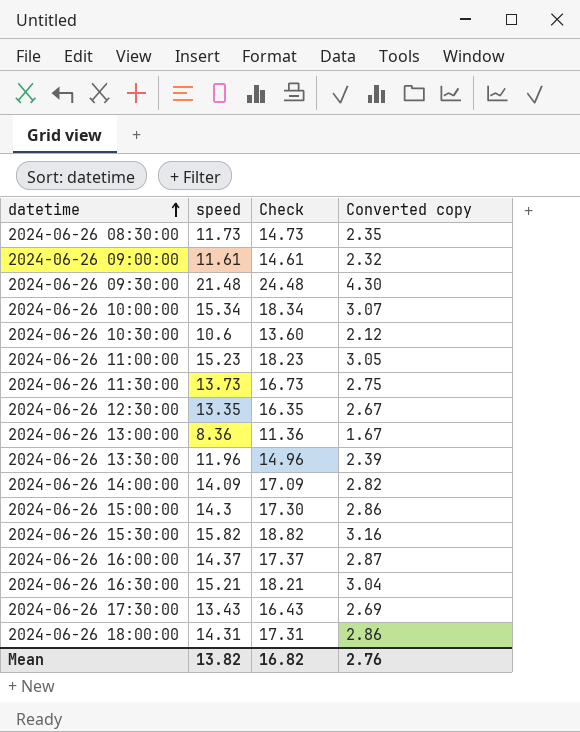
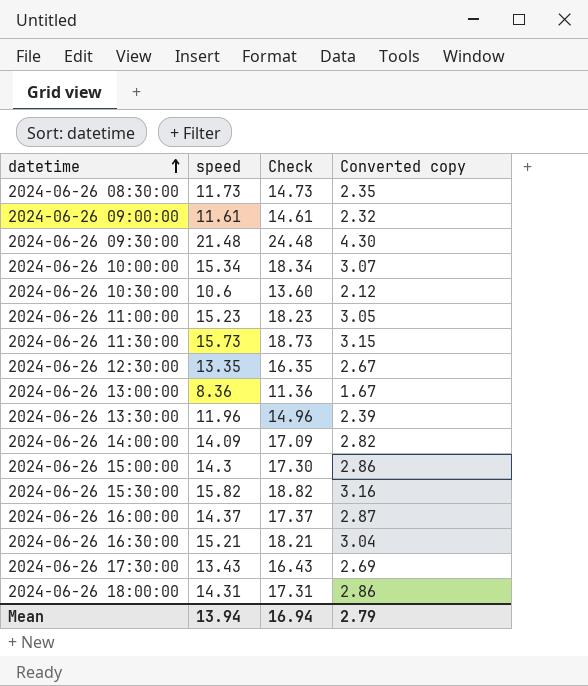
2024-06-26 11:30:00 | speed: 13.73 -> 15.73
2024-06-26 11:30:00 | Check: 16.73 -> 18.73
2024-06-26 11:30:00 | Converted copy: 2.75 -> 3.15
Mean | speed: 13.82 -> 13.94
Mean | Check: 16.82 -> 16.94
Mean | Converted copy: 2.76 -> 2.79

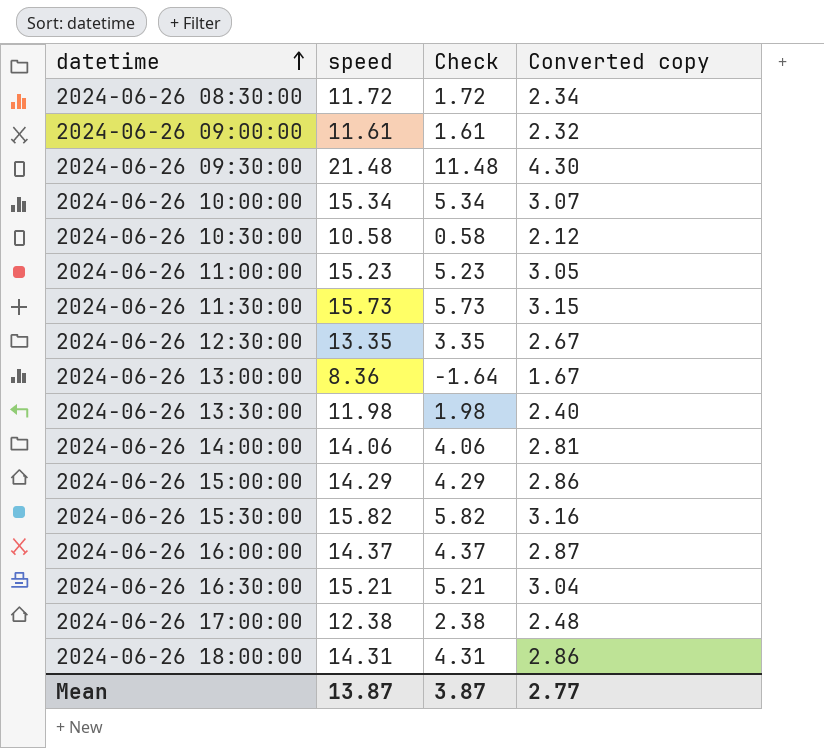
column Check | formula: [speed] + 3 -> [speed] - 10
row 2024-06-26 17:30:00: 13.43 | 16.43 | 2.69 -> none
2024-06-26 08:30:00 | speed: 11.73 -> 11.72
2024-06-26 08:30:00 | Converted copy: 2.35 -> 2.34
2024-06-26 10:30:00 | speed: 10.6 -> 10.58
2024-06-26 13:30:00 | speed: 11.96 -> 11.98
2024-06-26 13:30:00 | Converted copy: 2.39 -> 2.40
2024-06-26 14:00:00 | speed: 14.09 -> 14.06
2024-06-26 14:00:00 | Converted copy: 2.82 -> 2.81
2024-06-26 15:00:00 | speed: 14.3 -> 14.29
row 2024-06-26 17:00:00: none -> 12.38 | 2.38 | 2.48
Mean | speed: 13.94 -> 13.87
Mean | Check: 16.94 -> 3.87
Mean | Converted copy: 2.79 -> 2.77

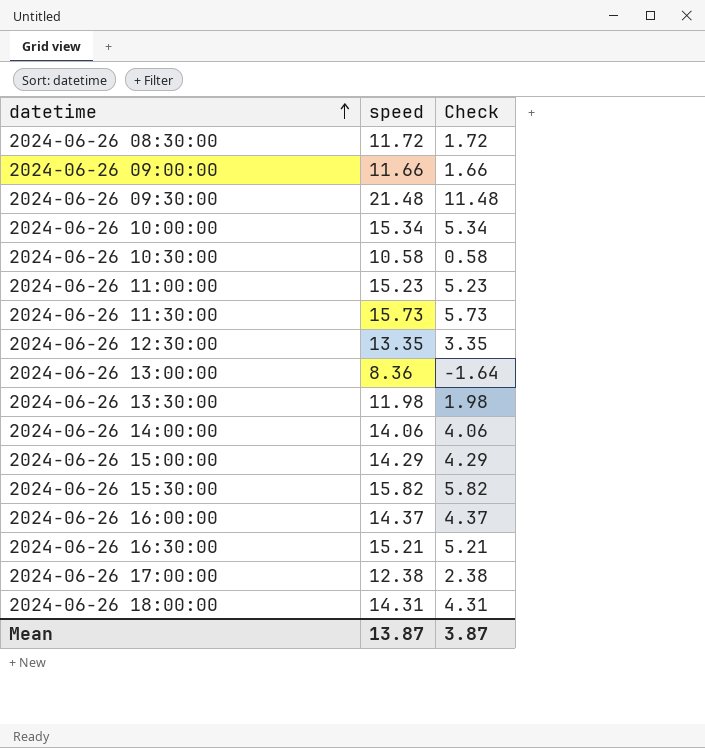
column Converted copy | formula: [speed] * 0.2 -> none
2024-06-26 09:00:00 | speed: 11.61 -> 11.66
2024-06-26 09:00:00 | Check: 1.61 -> 1.66

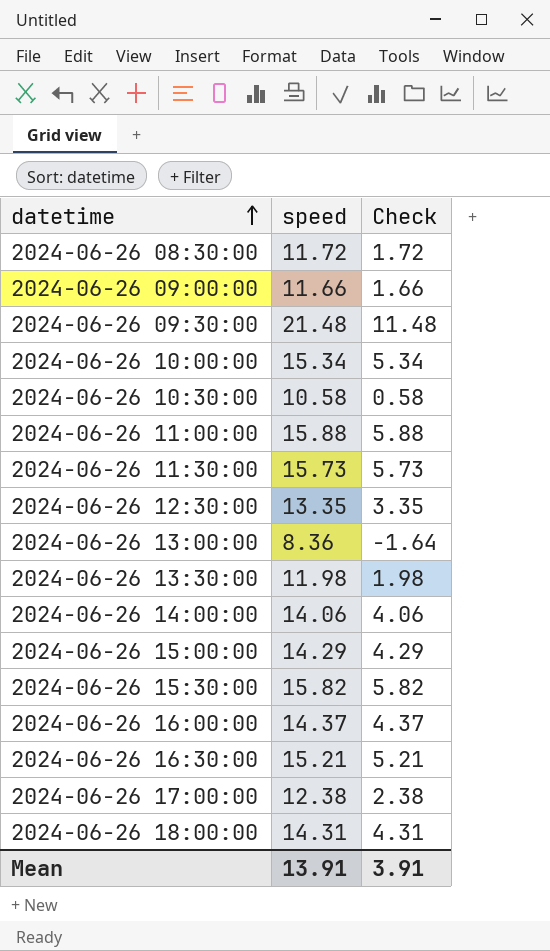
2024-06-26 11:00:00 | speed: 15.23 -> 15.88
2024-06-26 11:00:00 | Check: 5.23 -> 5.88
Mean | speed: 13.87 -> 13.91
Mean | Check: 3.87 -> 3.91

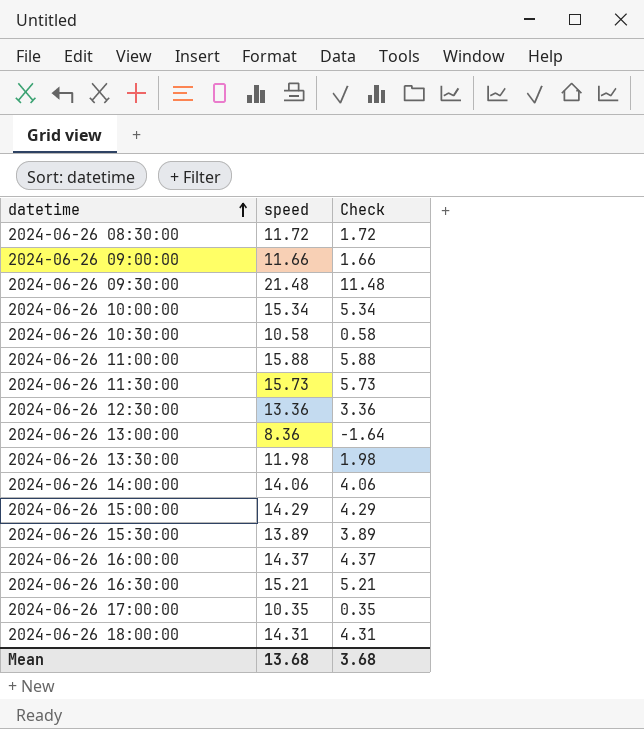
2024-06-26 12:30:00 | speed: 13.35 -> 13.36
2024-06-26 12:30:00 | Check: 3.35 -> 3.36
2024-06-26 15:30:00 | speed: 15.82 -> 13.89
2024-06-26 15:30:00 | Check: 5.82 -> 3.89
2024-06-26 17:00:00 | speed: 12.38 -> 10.35
2024-06-26 17:00:00 | Check: 2.38 -> 0.35
Mean | speed: 13.91 -> 13.68
Mean | Check: 3.91 -> 3.68

